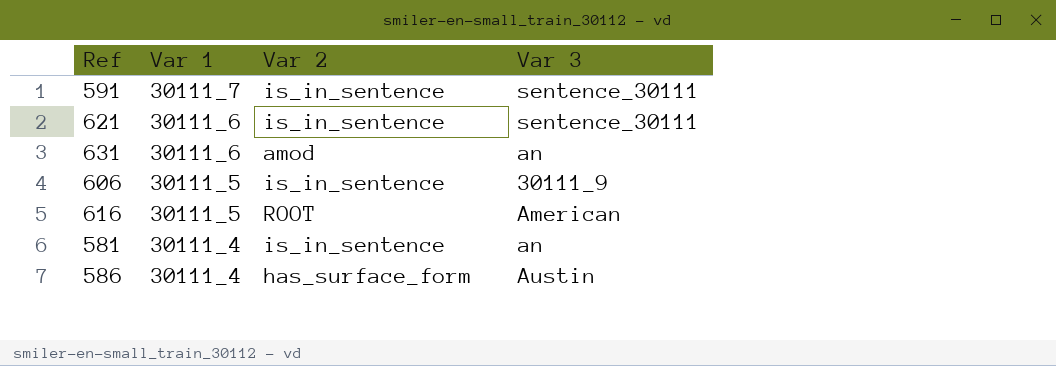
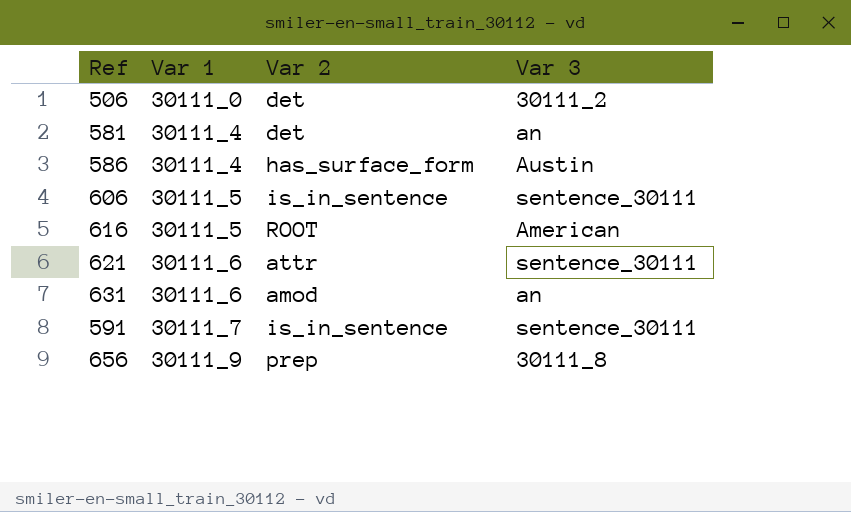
row order: Var 1 descending -> Var 1 ascending
row 506: none -> 30111_0 | det | 30111_2
581 | Var 2: is_in_sentence -> det
606 | Var 3: 30111_9 -> sentence_30111
621 | Var 2: is_in_sentence -> attr
row 656: none -> 30111_9 | prep | 30111_8

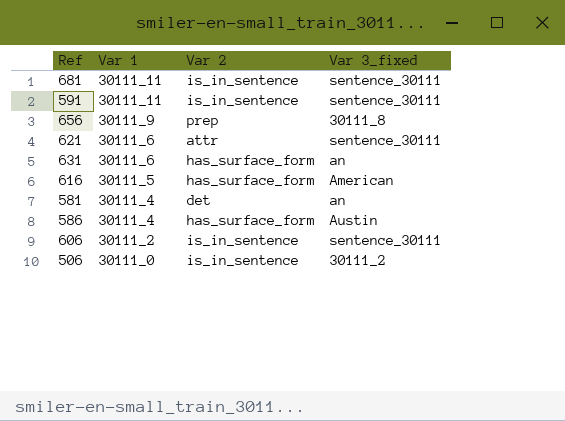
row order: Var 1 ascending -> Var 1 descending
column name: Var 3 -> Var 3_fixed
row 681: none -> 30111_11 | is_in_sentence | sentence_30111
591 | Var 1: 30111_7 -> 30111_11
631 | Var 2: amod -> has_surface_form
616 | Var 2: ROOT -> has_surface_form
606 | Var 1: 30111_5 -> 30111_2
506 | Var 2: det -> is_in_sentence

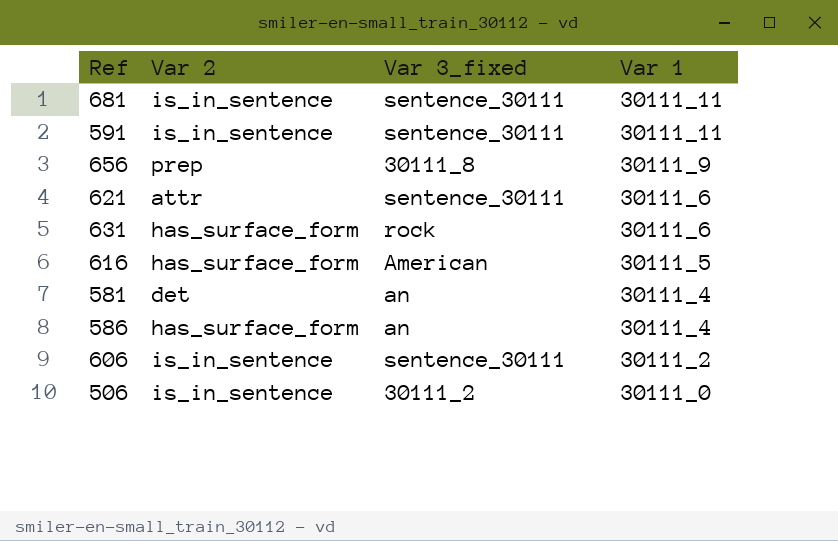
column Var 1 | position: 2 -> 4
631 | Var 3_fixed: an -> rock
586 | Var 3_fixed: Austin -> an

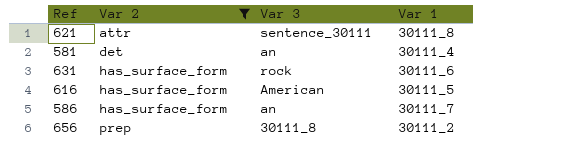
filter: none -> Var 2 != is_in_sentence
row order: Var 1 descending -> Var 2 ascending
column name: Var 3_fixed -> Var 3
621 | Var 1: 30111_6 -> 30111_8
586 | Var 1: 30111_4 -> 30111_7
656 | Var 1: 30111_9 -> 30111_2

